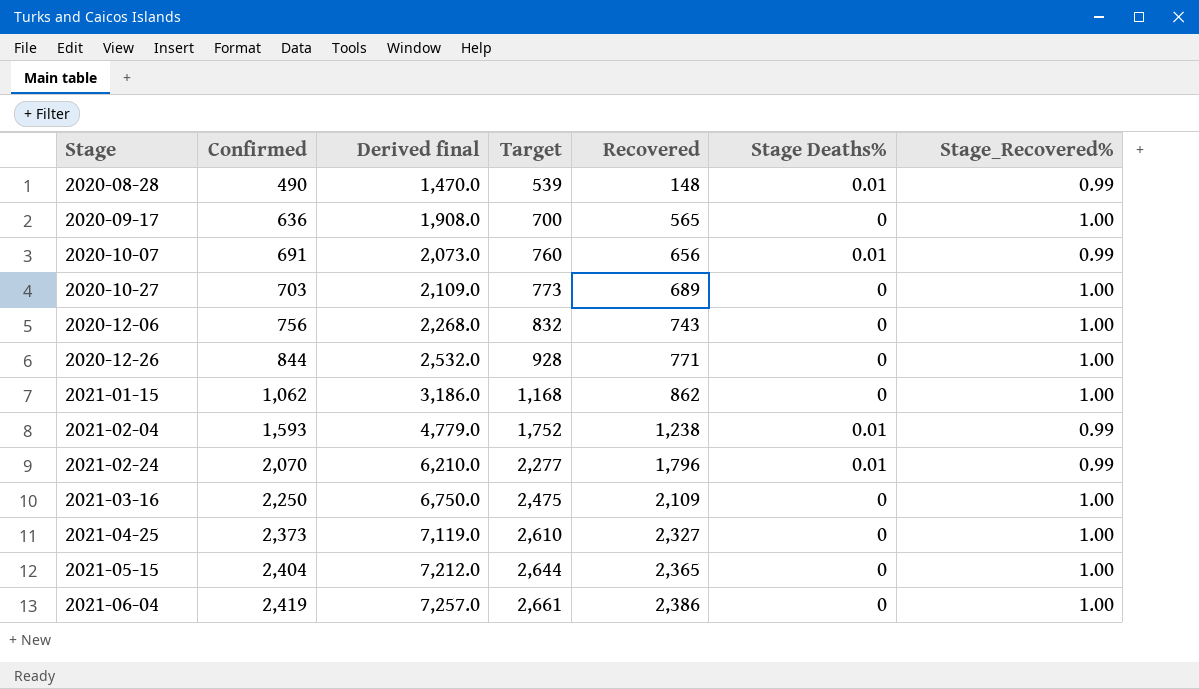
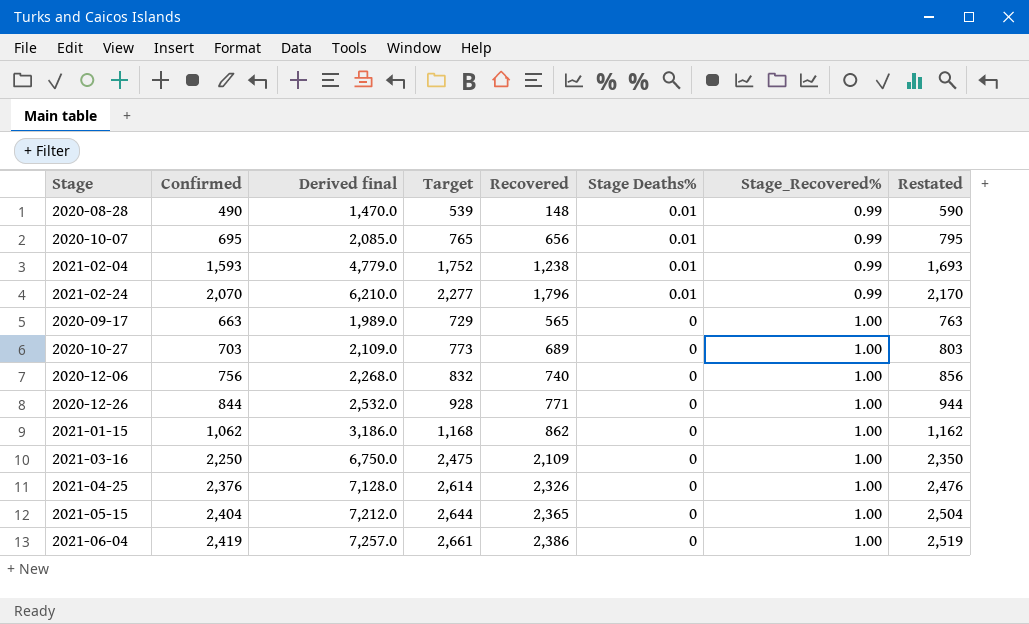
row order: Stage ascending -> Stage Deaths% descending
column Restated | formula: none -> [Confirmed] + 100
2020-10-07 | Confirmed: 691 -> 695
2020-10-07 | Derived final: 2,073.0 -> 2,085.0
2020-10-07 | Target: 760 -> 765
2020-09-17 | Confirmed: 636 -> 663
2020-09-17 | Derived final: 1,908.0 -> 1,989.0
2020-09-17 | Target: 700 -> 729
2020-12-06 | Recovered: 743 -> 740
2021-04-25 | Confirmed: 2,373 -> 2,376
2021-04-25 | Derived final: 7,119.0 -> 7,128.0
2021-04-25 | Target: 2,610 -> 2,614
2021-04-25 | Recovered: 2,327 -> 2,326

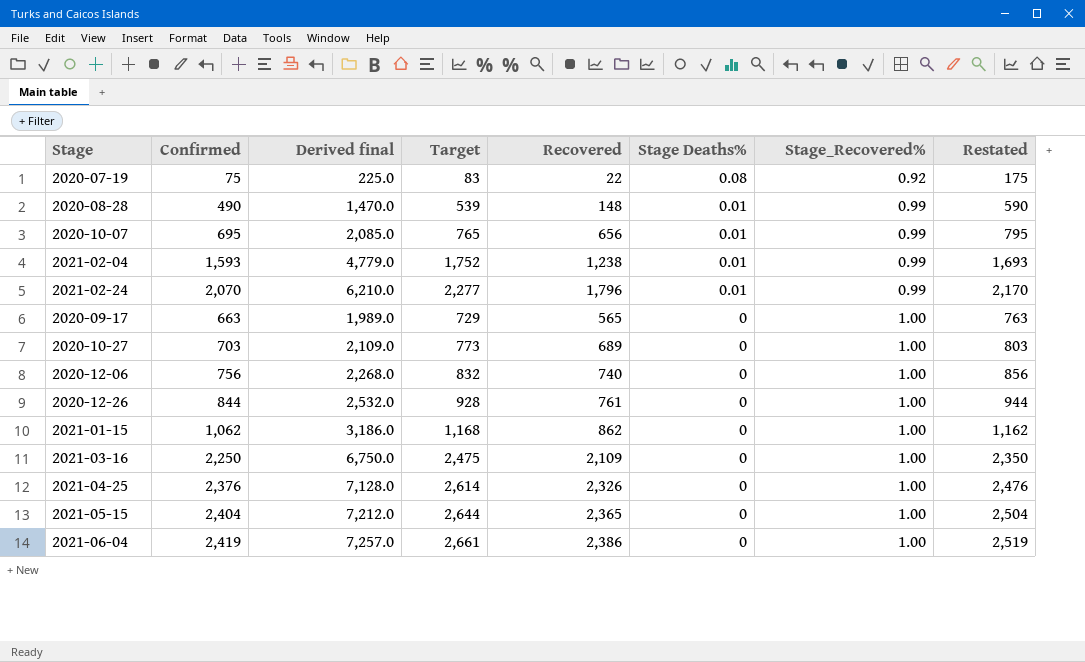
row 2020-07-19: none -> 75 | 225.0 | 83 | 22 | 0.08 | 0.92 | 175
2020-12-26 | Recovered: 771 -> 761

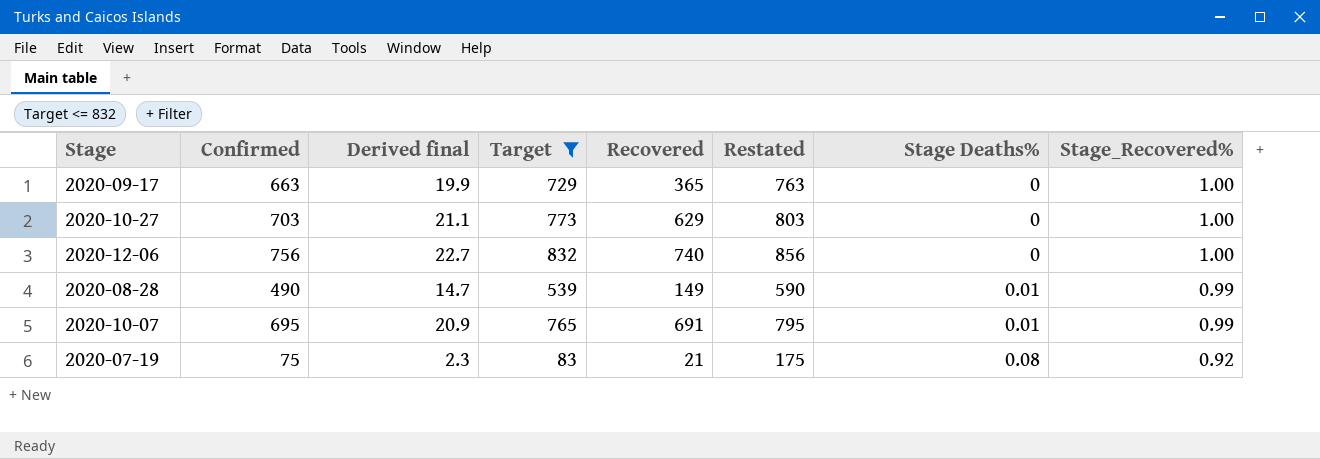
filter: none -> Target <= 832
row order: Stage Deaths% descending -> Stage Deaths% ascending
column Derived final | formula: [Confirmed] * 3 -> [Confirmed] * 0.03
column Restated | position: 8 -> 6
2020-09-17 | Recovered: 565 -> 365
2020-10-27 | Recovered: 689 -> 629
2020-08-28 | Recovered: 148 -> 149
2020-10-07 | Recovered: 656 -> 691
2020-07-19 | Recovered: 22 -> 21

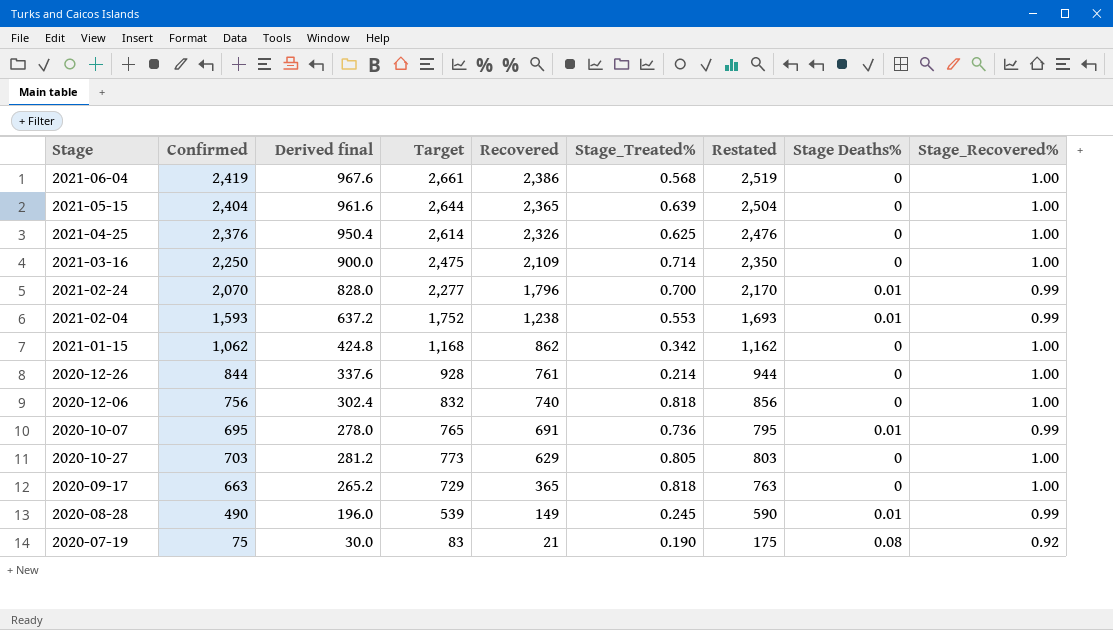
filter: Target <= 832 -> none
row order: Stage Deaths% ascending -> Recovered descending
column Derived final | formula: [Confirmed] * 0.03 -> [Confirmed] * 0.4
column Stage_Treated% | position: none -> 6

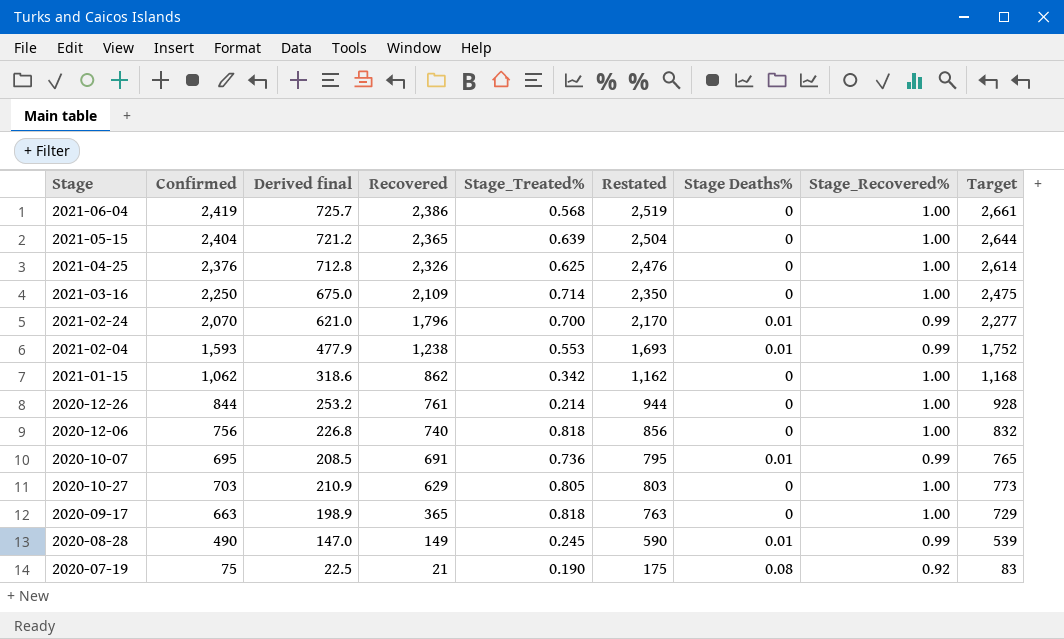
column Derived final | formula: [Confirmed] * 0.4 -> [Confirmed] * 0.3
column Target | position: 4 -> 9

